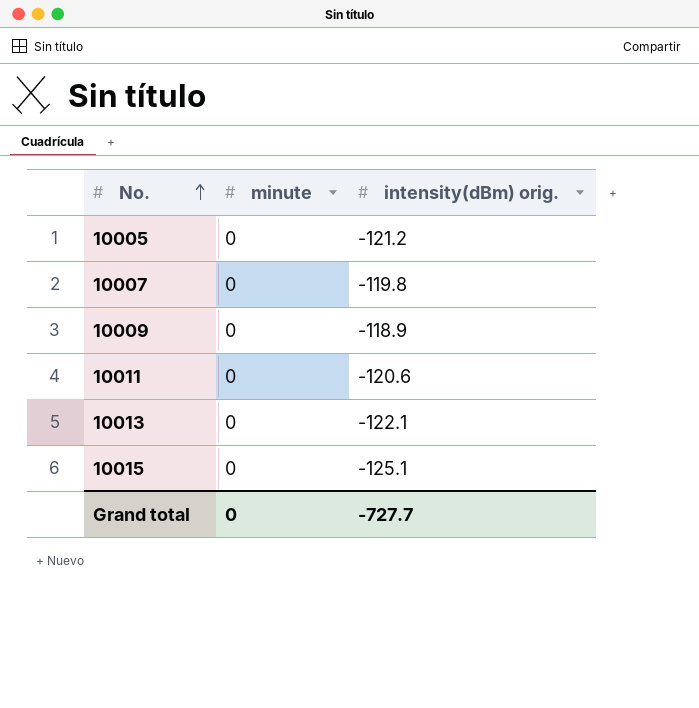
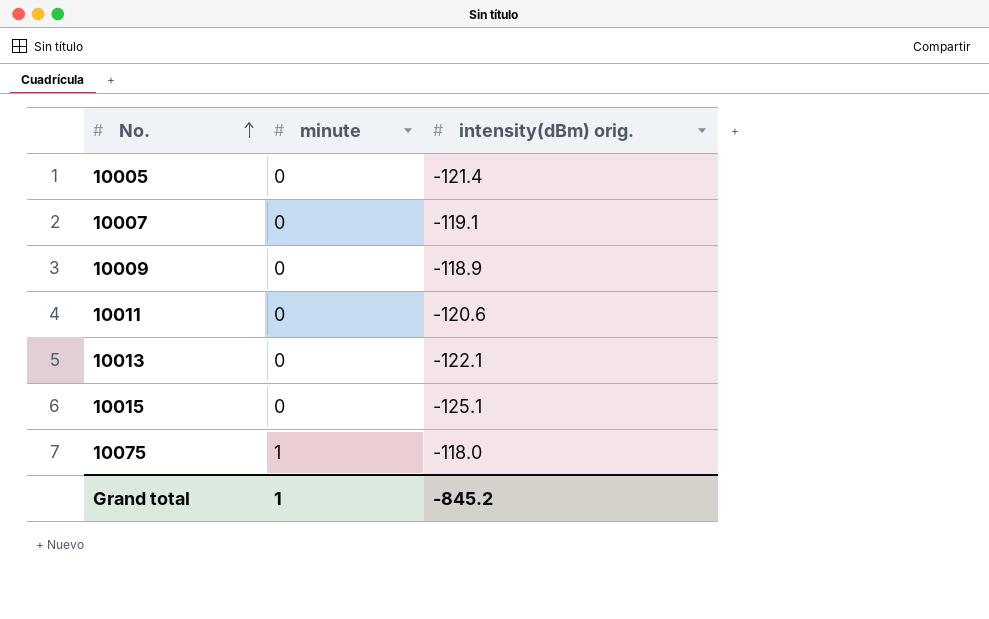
10005 | intensity(dBm) orig.: -121.2 -> -121.4
10007 | intensity(dBm) orig.: -119.8 -> -119.1
row 10075: none -> 1 | -118.0
Grand total | minute: 0 -> 1
Grand total | intensity(dBm) orig.: -727.7 -> -845.2

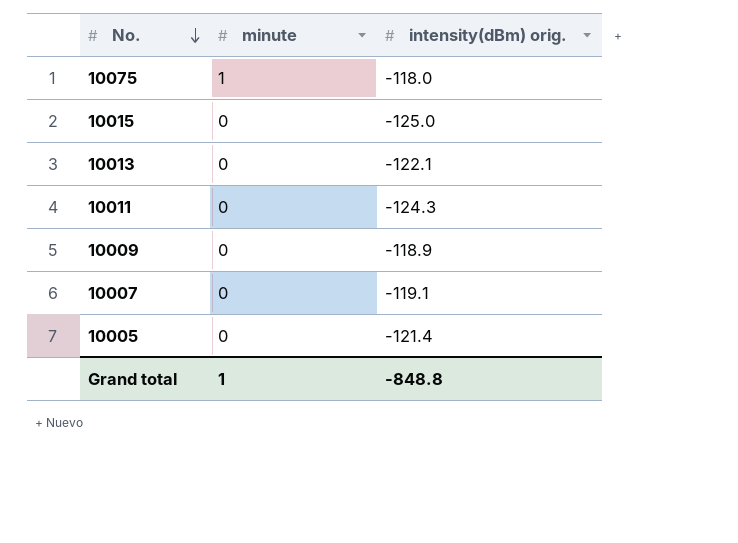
row order: No. ascending -> No. descending
10015 | intensity(dBm) orig.: -125.1 -> -125.0
10011 | intensity(dBm) orig.: -120.6 -> -124.3
Grand total | intensity(dBm) orig.: -845.2 -> -848.8

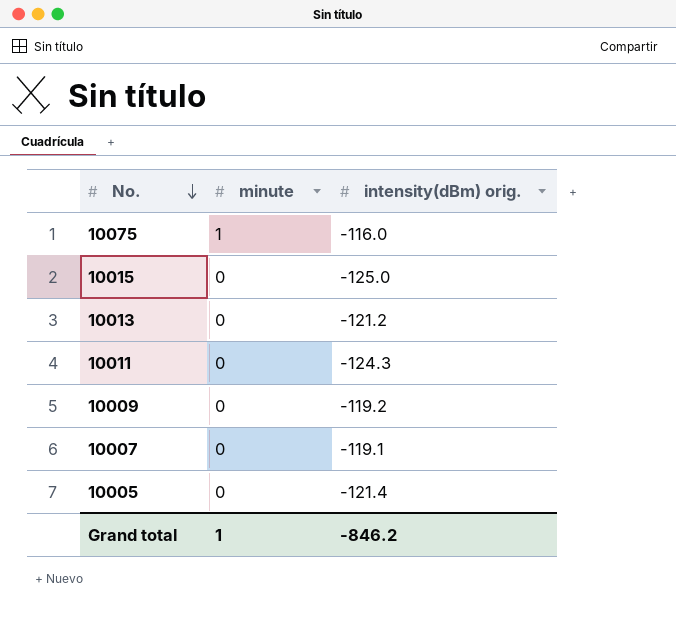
10075 | intensity(dBm) orig.: -118.0 -> -116.0
10013 | intensity(dBm) orig.: -122.1 -> -121.2
10009 | intensity(dBm) orig.: -118.9 -> -119.2
Grand total | intensity(dBm) orig.: -848.8 -> -846.2

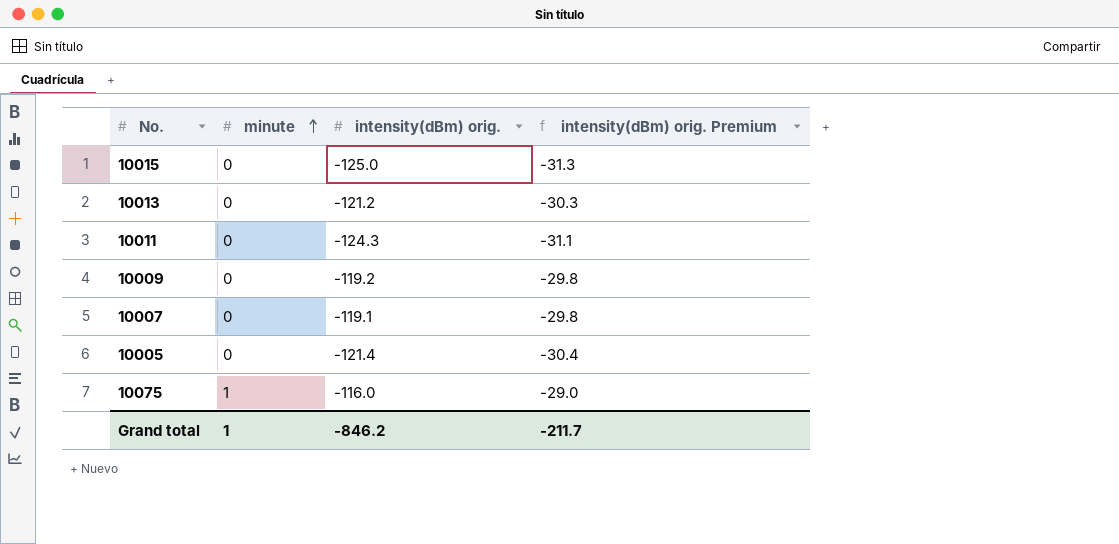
row order: No. descending -> minute ascending
column intensity(dBm) orig. Premium | formula: none -> [intensity(dBm) orig.] * 0.25

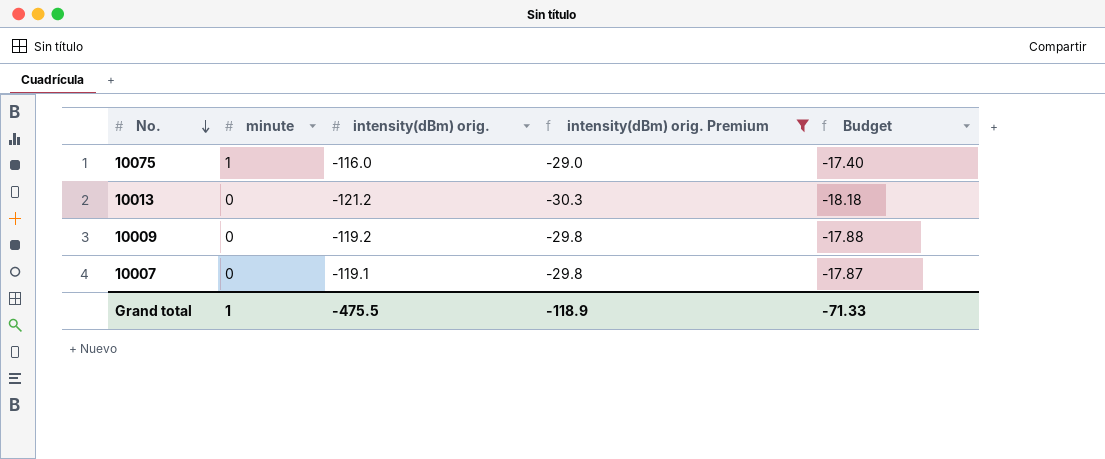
filter: none -> intensity(dBm) orig. Premium >= -30.3
row order: minute ascending -> No. descending
column Budget | formula: none -> [intensity(dBm) orig.] * 0.15
Grand total | intensity(dBm) orig.: -846.2 -> -475.5
Grand total | intensity(dBm) orig. Premium: -211.7 -> -118.9

